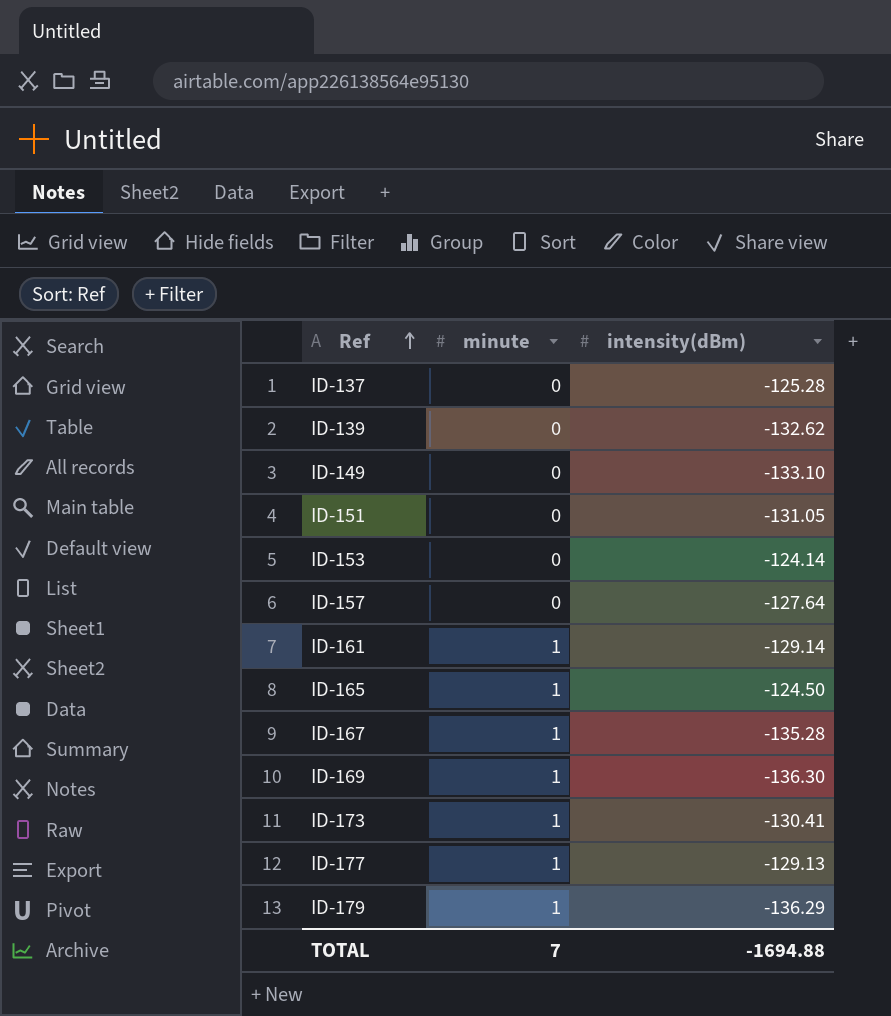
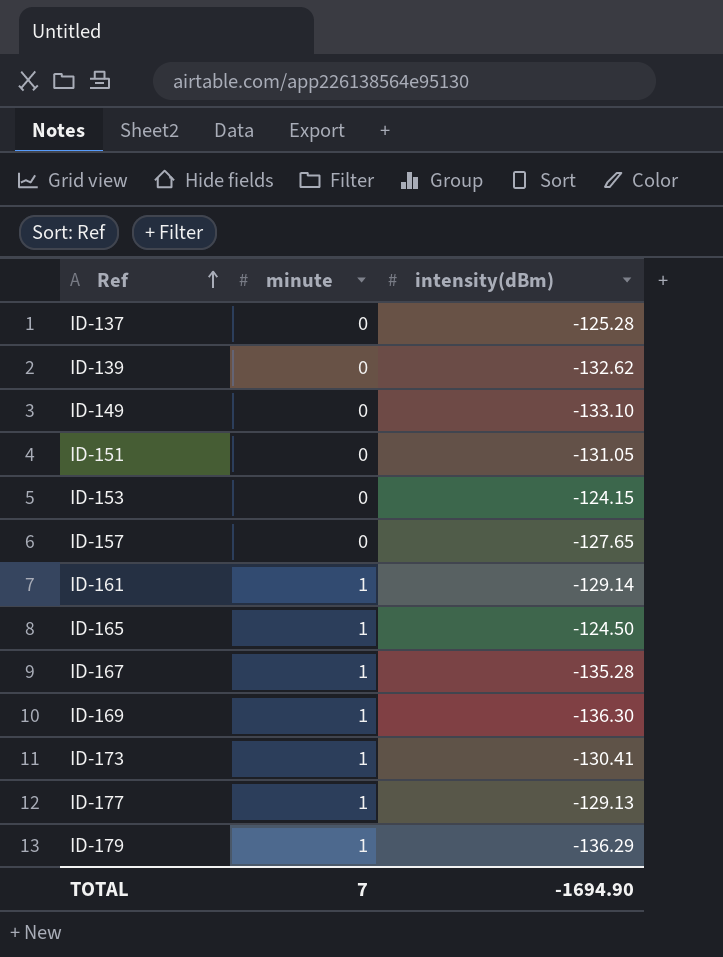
ID-153 | intensity(dBm): -124.14 -> -124.15
ID-157 | intensity(dBm): -127.64 -> -127.65
TOTAL | intensity(dBm): -1694.88 -> -1694.90

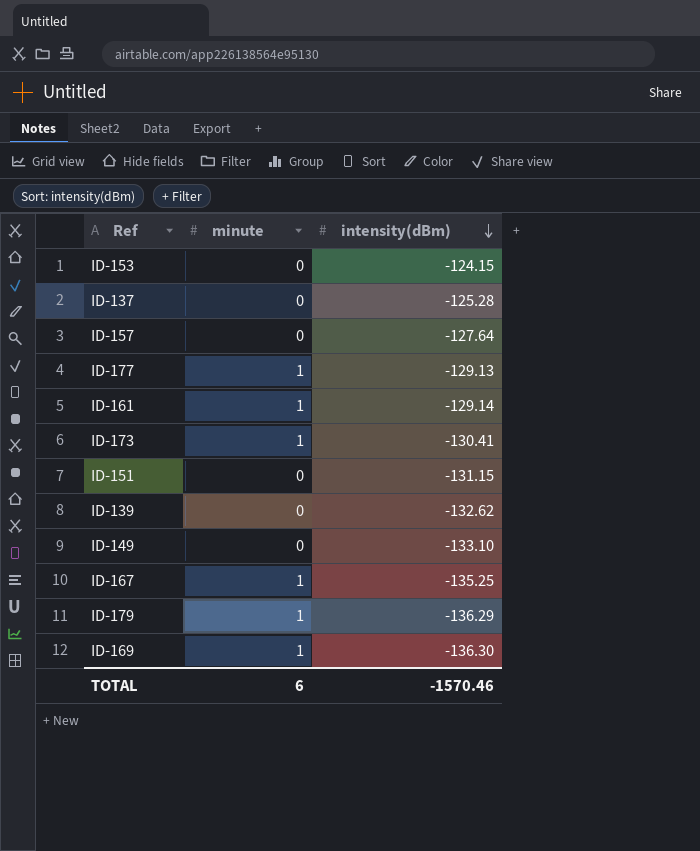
row order: Ref ascending -> intensity(dBm) descending
row ID-165: 1 | -124.50 -> none
ID-157 | intensity(dBm): -127.65 -> -127.64
ID-151 | intensity(dBm): -131.05 -> -131.15
ID-167 | intensity(dBm): -135.28 -> -135.25
TOTAL | minute: 7 -> 6
TOTAL | intensity(dBm): -1694.90 -> -1570.46

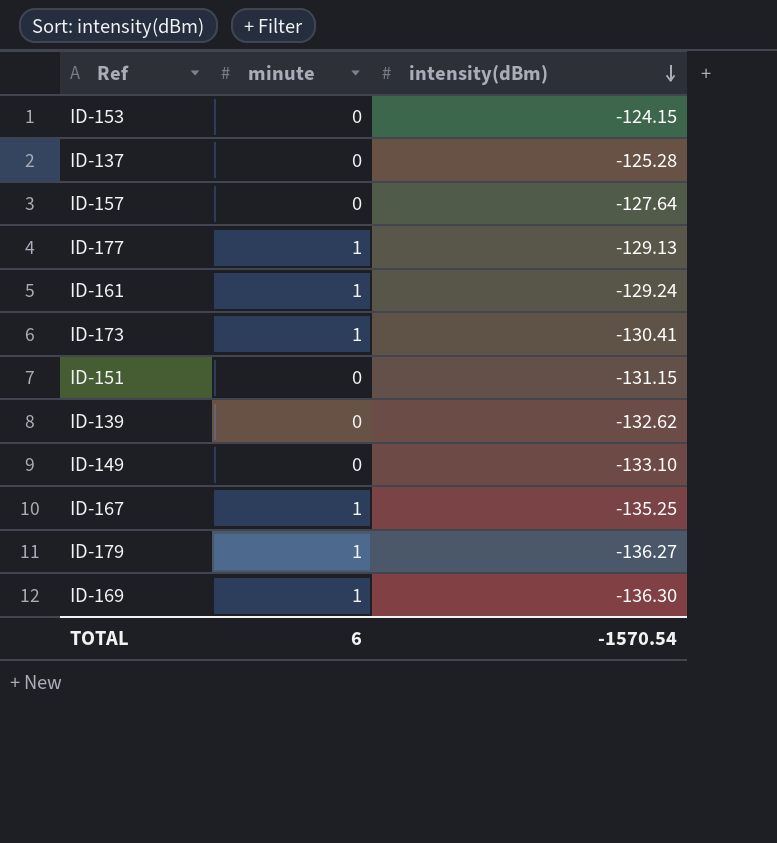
ID-161 | intensity(dBm): -129.14 -> -129.24
ID-179 | intensity(dBm): -136.29 -> -136.27
TOTAL | intensity(dBm): -1570.46 -> -1570.54

